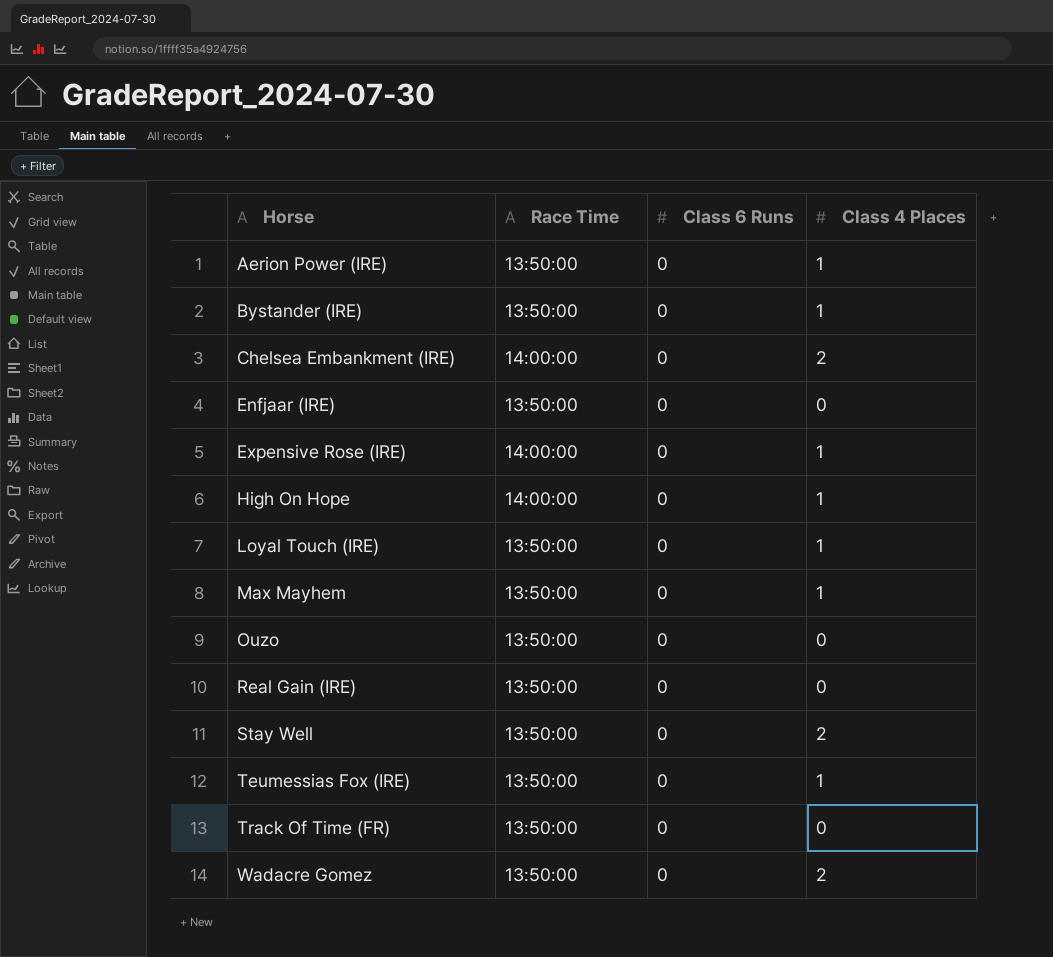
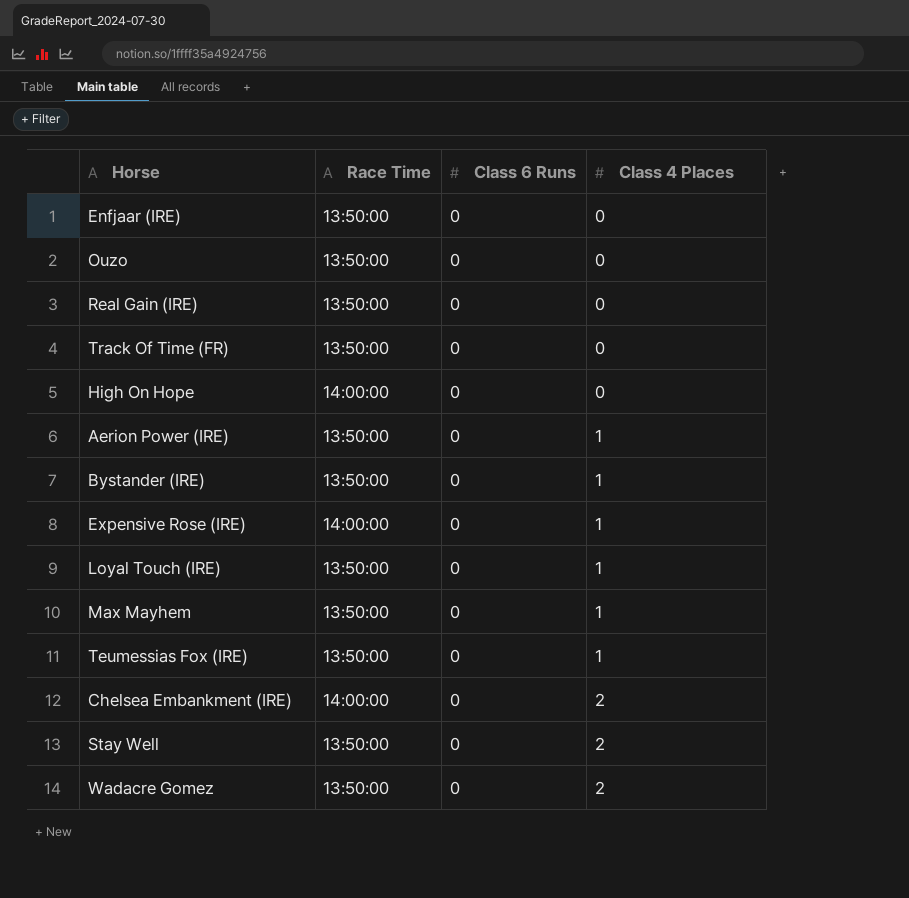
row order: Horse ascending -> Class 4 Places ascending
High On Hope | Class 4 Places: 1 -> 0

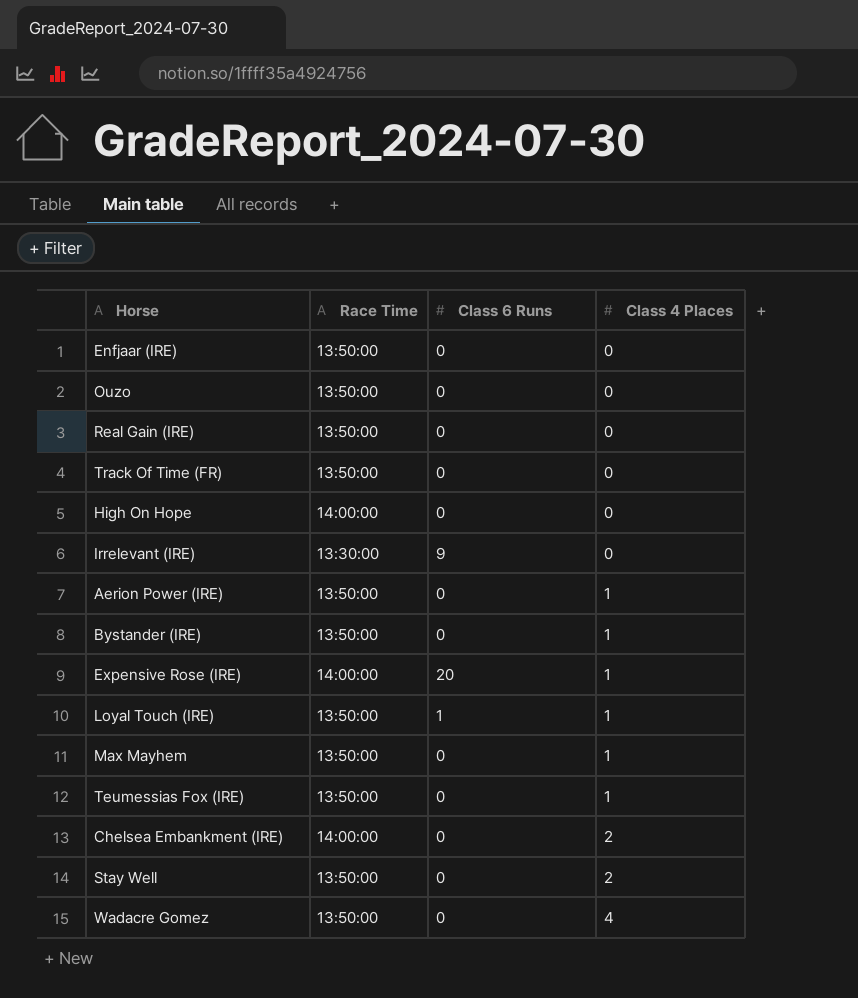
row Irrelevant (IRE): none -> 13:30:00 | 9 | 0
Expensive Rose (IRE) | Class 6 Runs: 0 -> 20
Loyal Touch (IRE) | Class 6 Runs: 0 -> 1
Wadacre Gomez | Class 4 Places: 2 -> 4

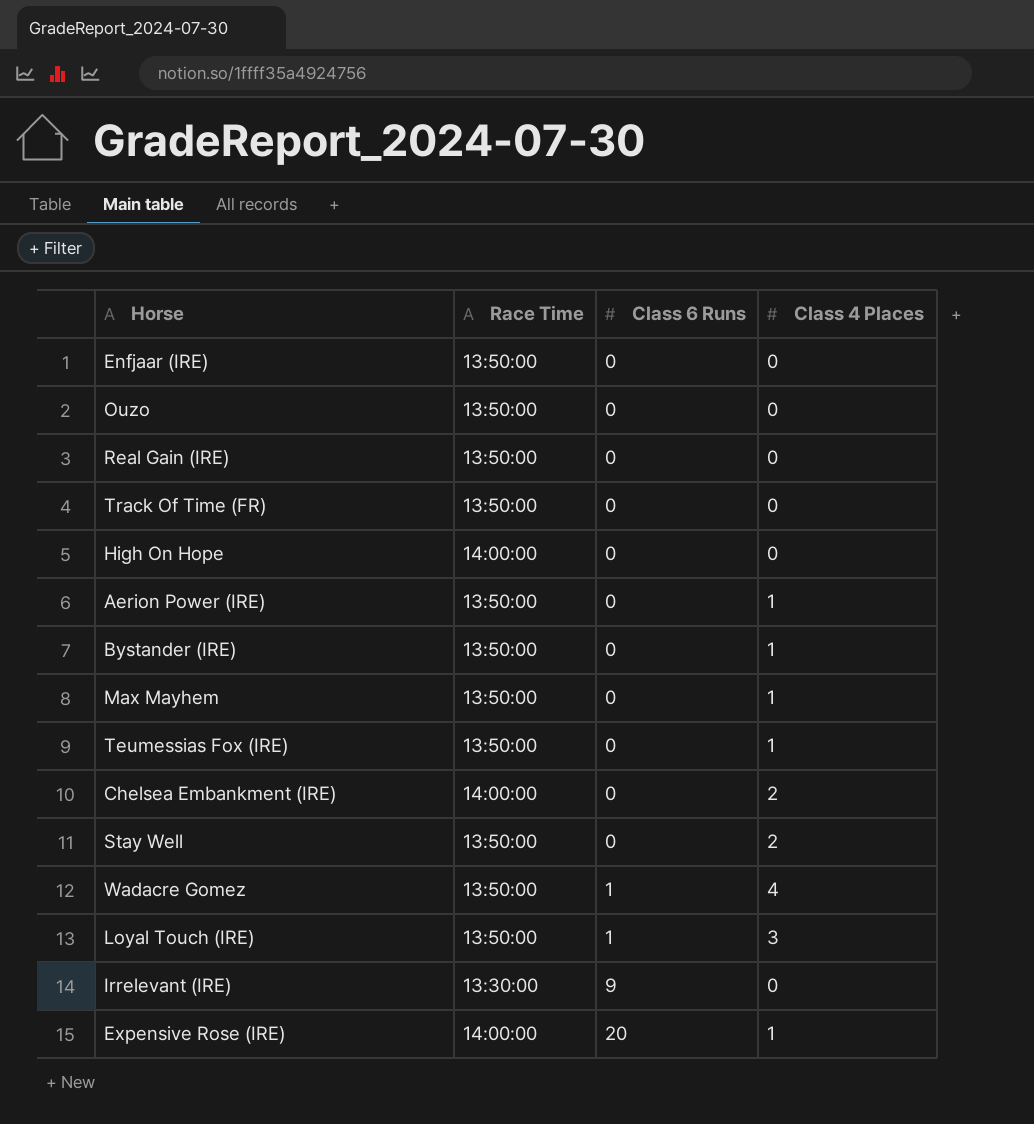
row order: Class 4 Places ascending -> Class 6 Runs ascending
Wadacre Gomez | Class 6 Runs: 0 -> 1
Loyal Touch (IRE) | Class 4 Places: 1 -> 3

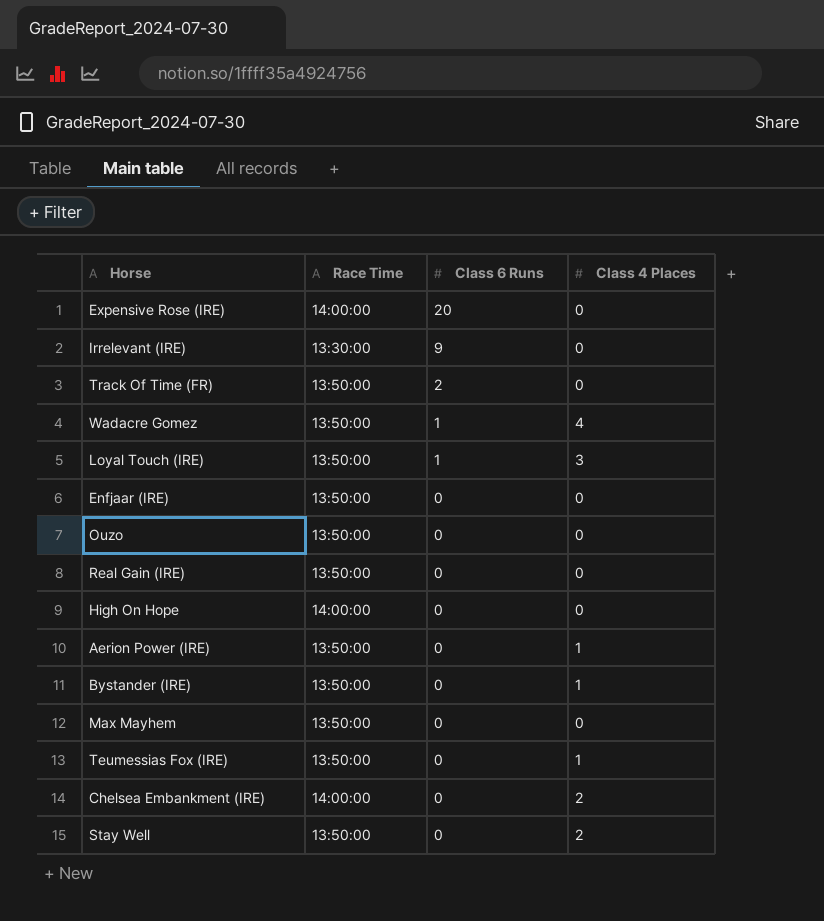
row order: Class 6 Runs ascending -> Class 6 Runs descending
Expensive Rose (IRE) | Class 4 Places: 1 -> 0
Track Of Time (FR) | Class 6 Runs: 0 -> 2
Max Mayhem | Class 4 Places: 1 -> 0

